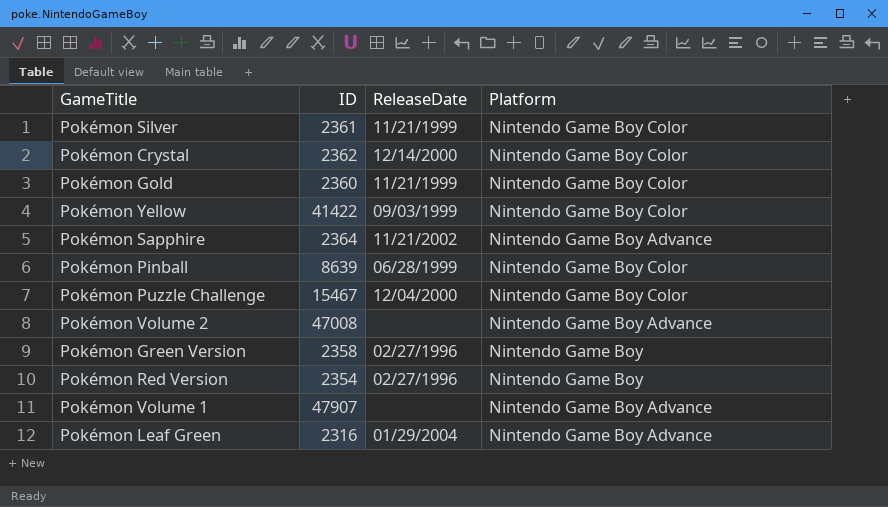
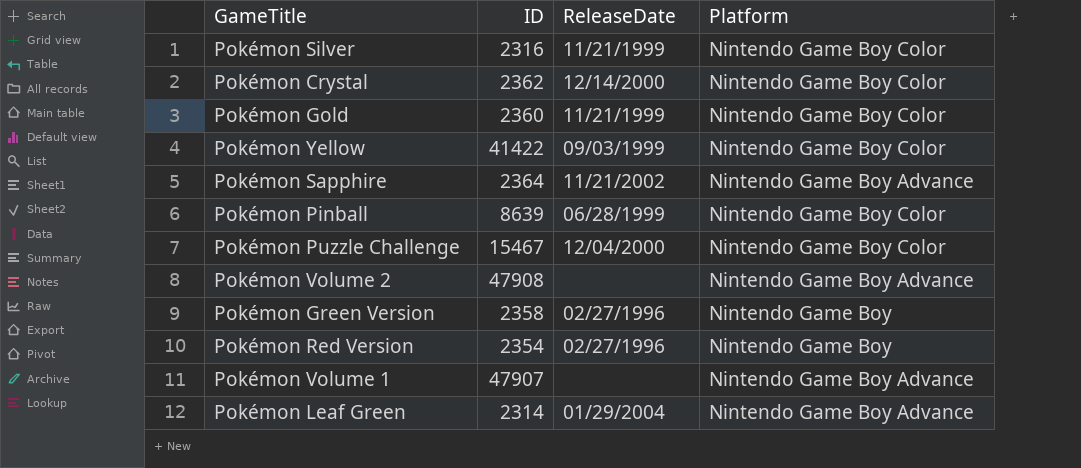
Pokémon Silver | ID: 2361 -> 2316
Pokémon Volume 2 | ID: 47008 -> 47908
Pokémon Leaf Green | ID: 2316 -> 2314

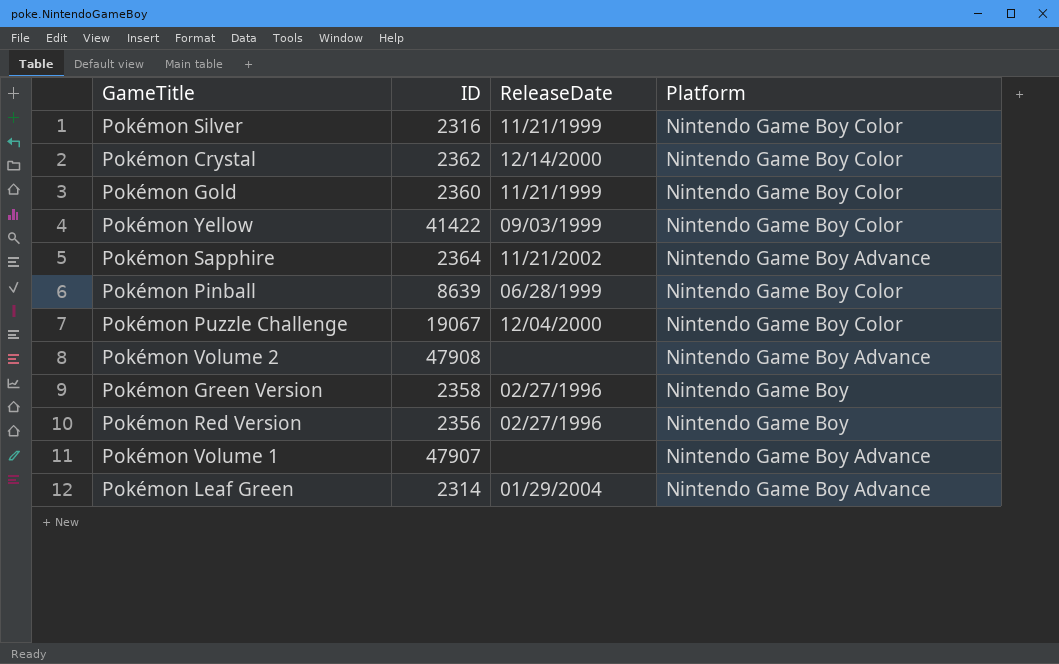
Pokémon Puzzle Challenge | ID: 15467 -> 19067
Pokémon Red Version | ID: 2354 -> 2356

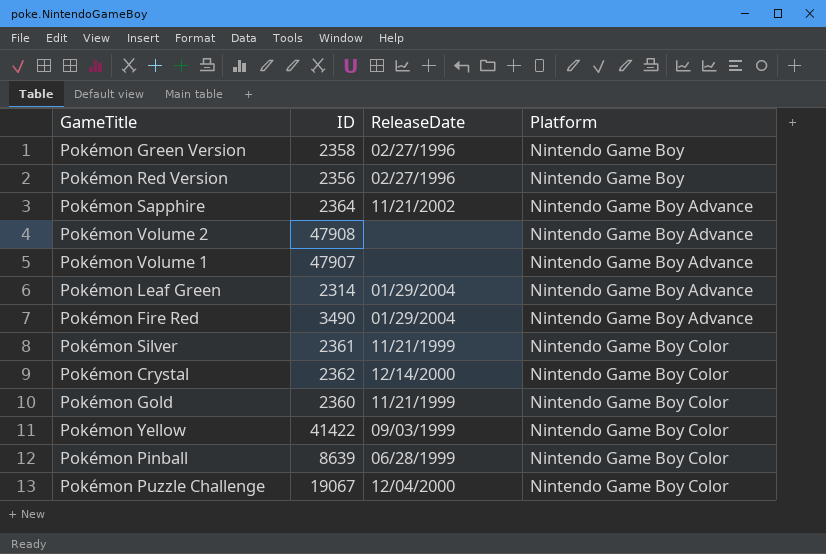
row order: none -> Platform ascending
row Pokémon Fire Red: none -> 3490 | 01/29/2004 | Nintendo Game Boy Advance
Pokémon Silver | ID: 2316 -> 2361

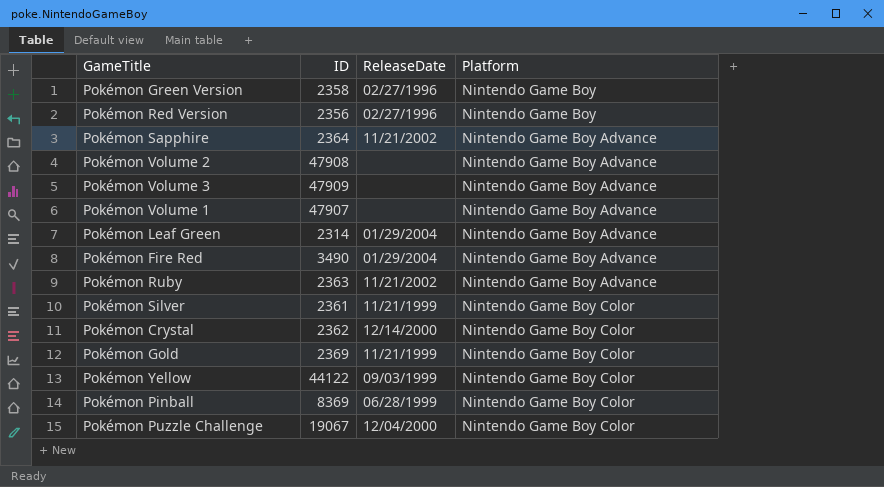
row Pokémon Volume 3: none -> 47909 | none | Nintendo Game Boy Advance
row Pokémon Ruby: none -> 2363 | 11/21/2002 | Nintendo Game Boy Advance
Pokémon Gold | ID: 2360 -> 2369
Pokémon Yellow | ID: 41422 -> 44122
Pokémon Pinball | ID: 8639 -> 8369

